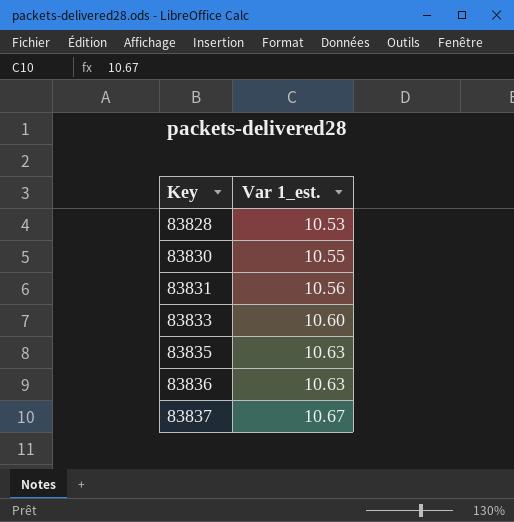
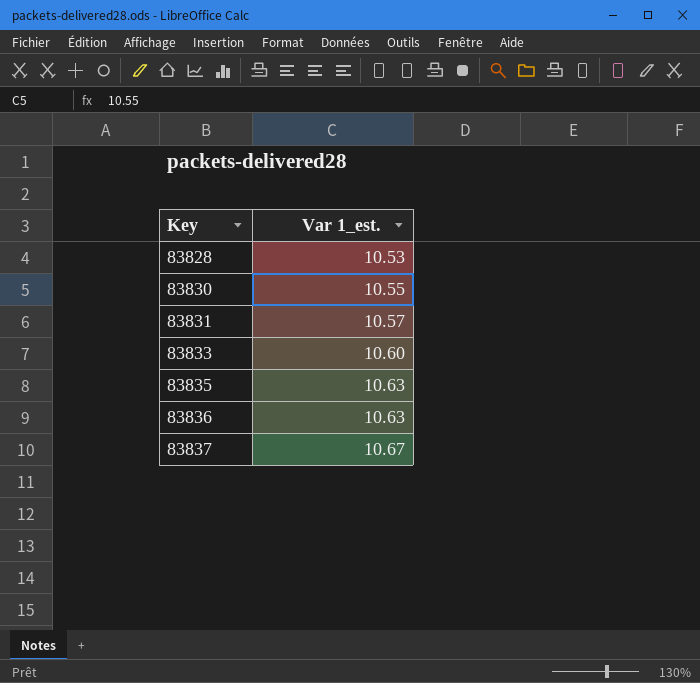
83831 | Var 1_est.: 10.56 -> 10.57

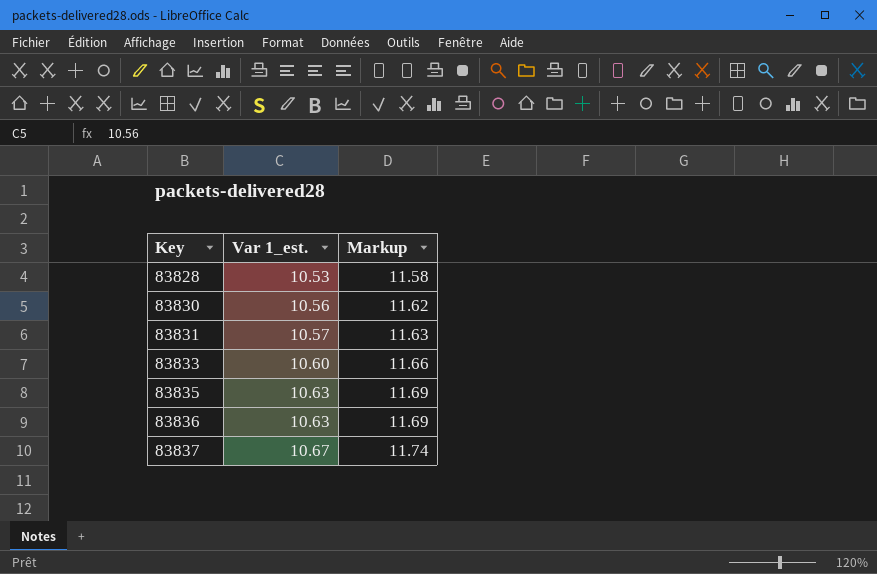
column Markup | formula: none -> [Var 1_est.] * 1.1
83830 | Var 1_est.: 10.55 -> 10.56

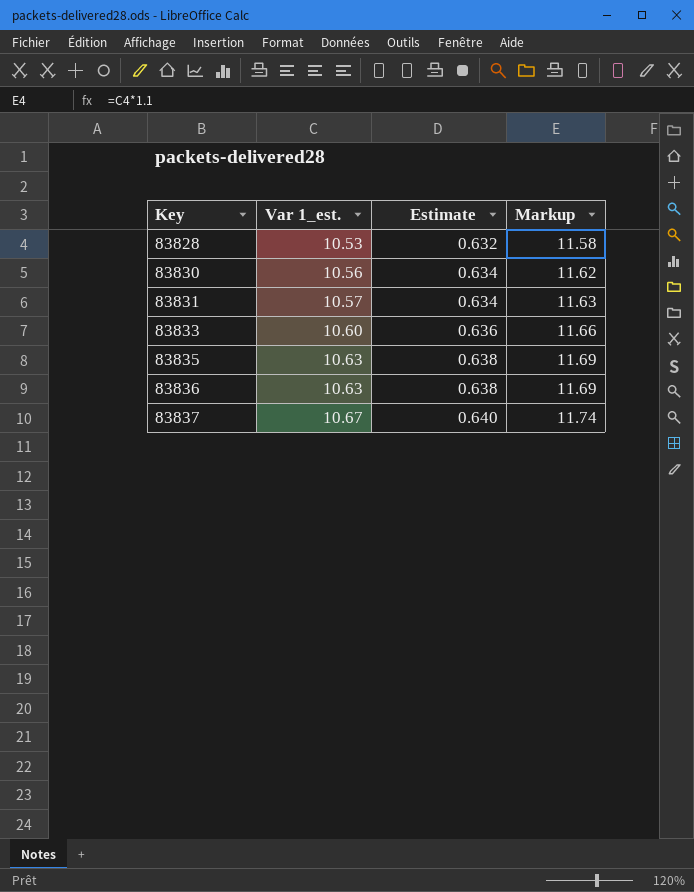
column Estimate | formula: none -> [Var 1_est.] * 0.06

